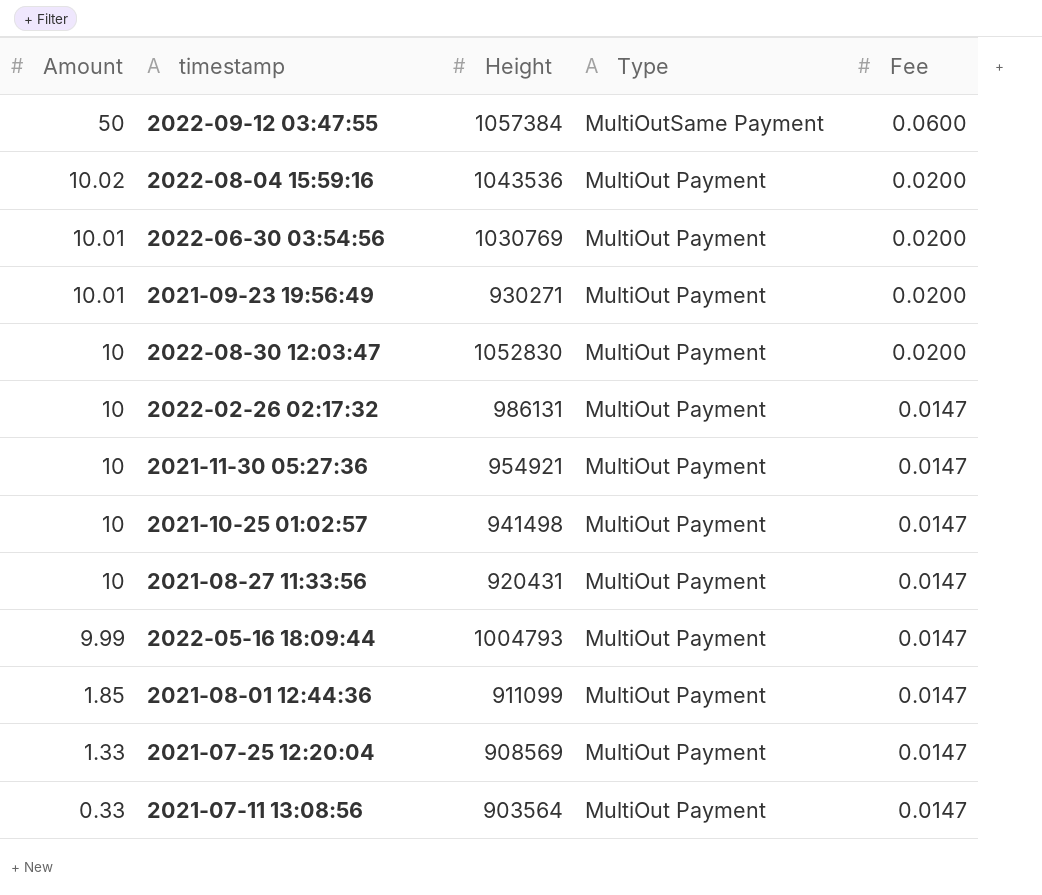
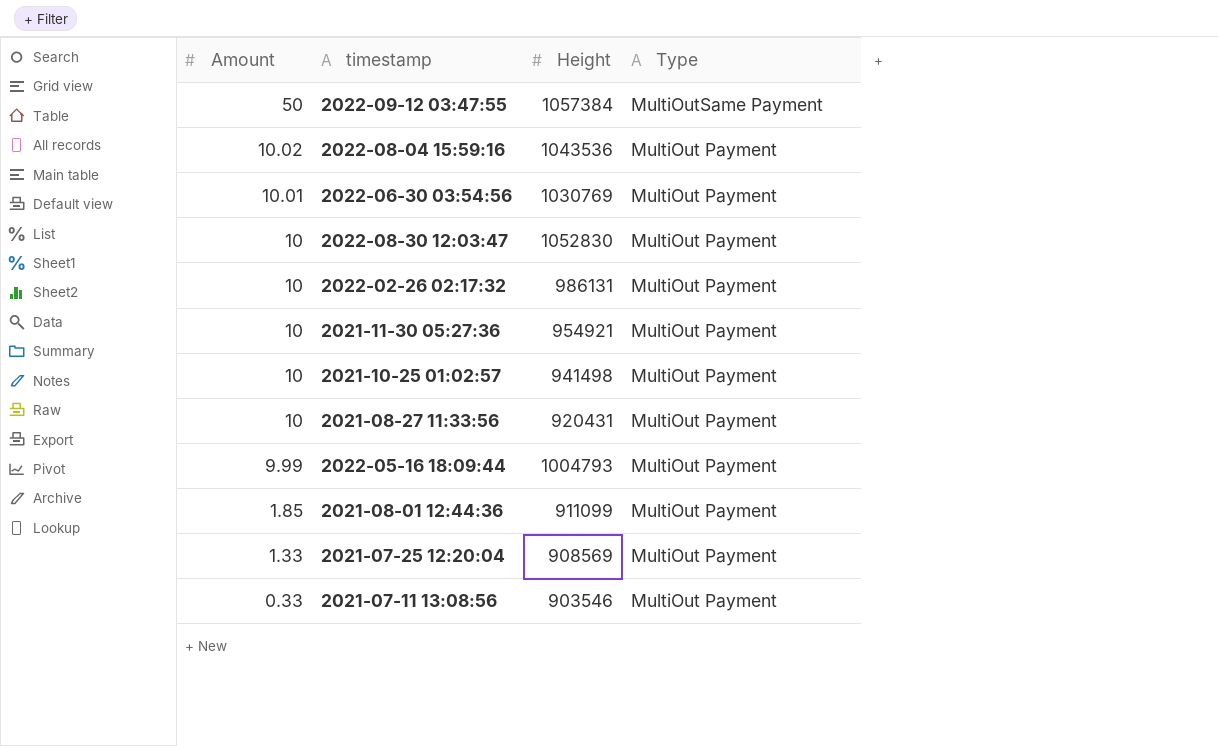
column Fee | position: 5 -> none
row 2021-09-23 19:56:49: 10.01 | 930271 | MultiOut Payment | 0.0200 -> none
2021-07-11 13:08:56 | Height: 903564 -> 903546

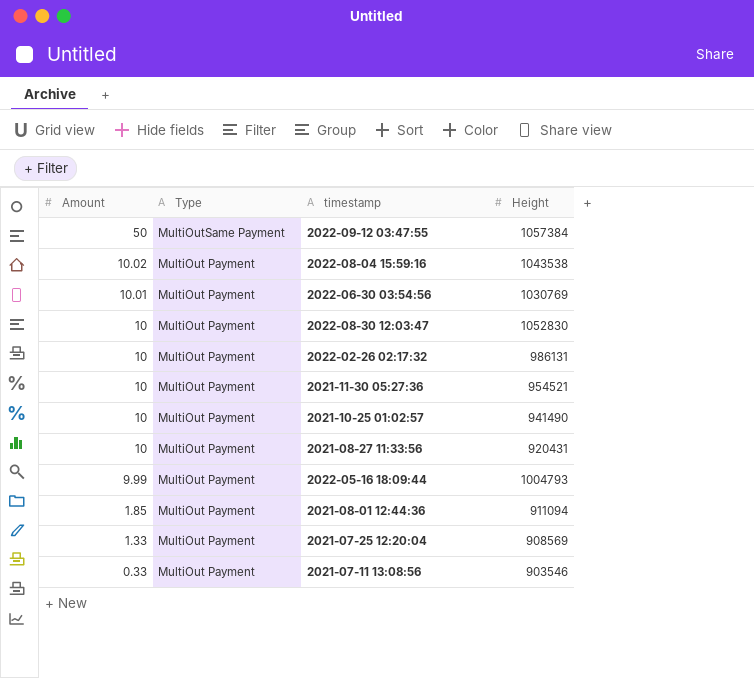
column Type | position: 4 -> 2
2022-08-04 15:59:16 | Height: 1043536 -> 1043538
2021-11-30 05:27:36 | Height: 954921 -> 954521
2021-10-25 01:02:57 | Height: 941498 -> 941490
2021-08-01 12:44:36 | Height: 911099 -> 911094

